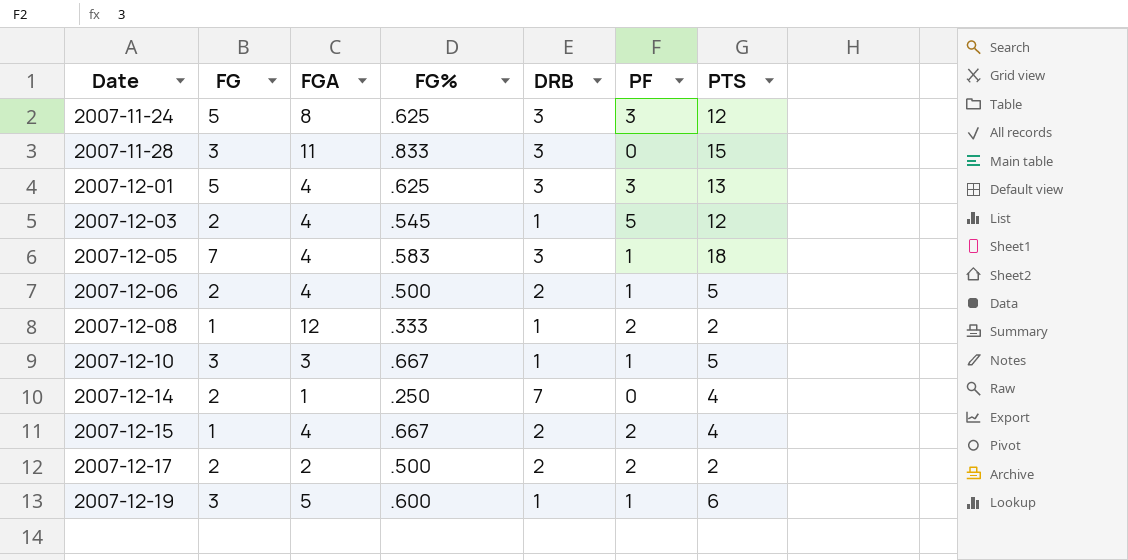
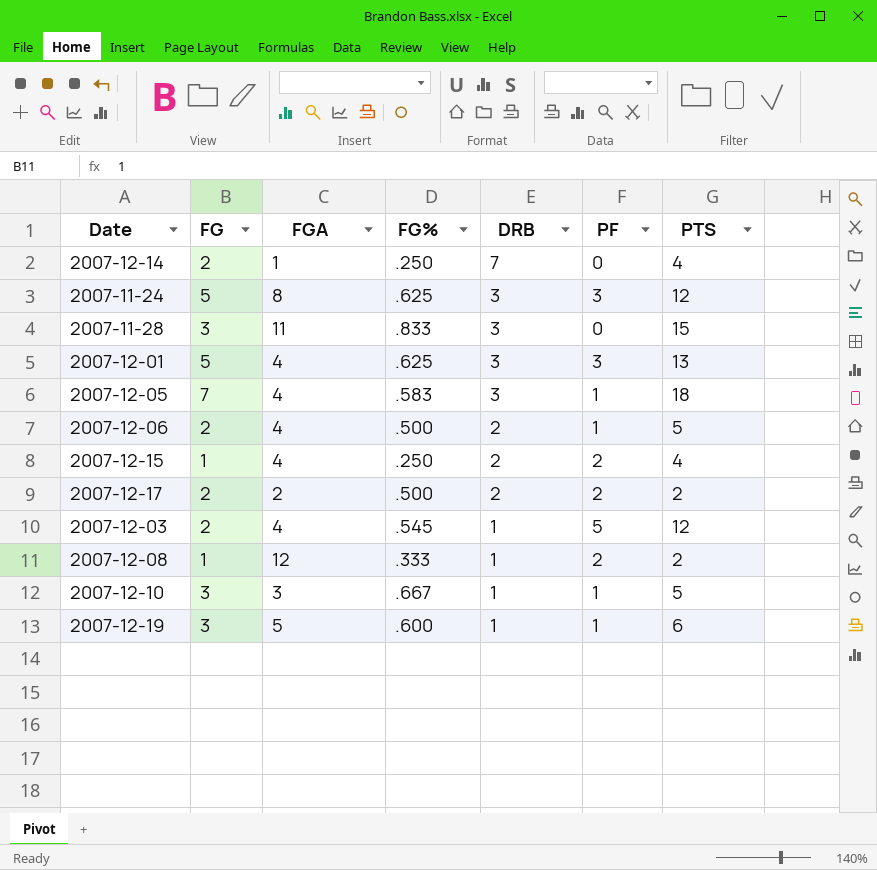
row order: Date ascending -> DRB descending
2007-12-15 | FG%: .667 -> .250

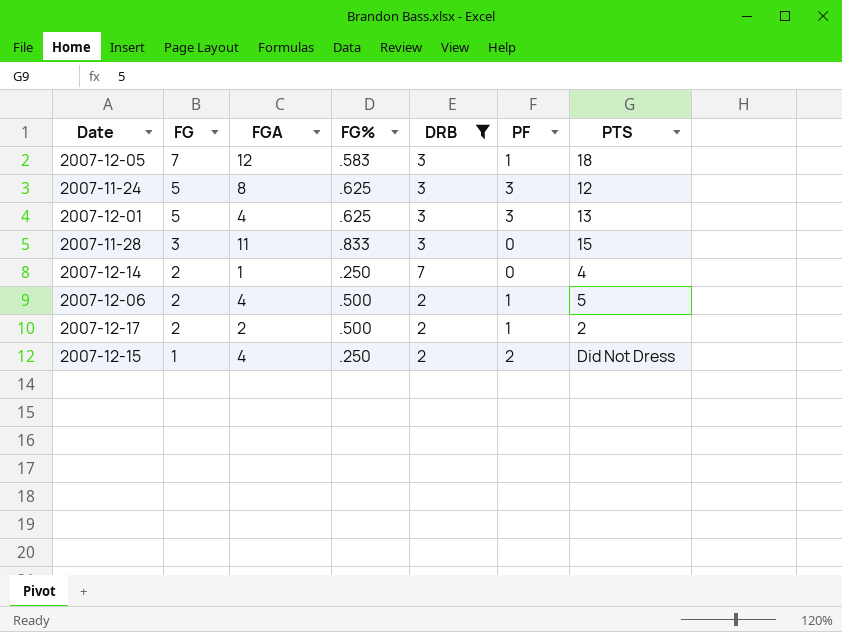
filter: none -> DRB != 1
row order: DRB descending -> FG descending
2007-12-05 | FGA: 4 -> 12
2007-12-17 | PF: 2 -> 1
2007-12-15 | PTS: 4 -> Did Not Dress

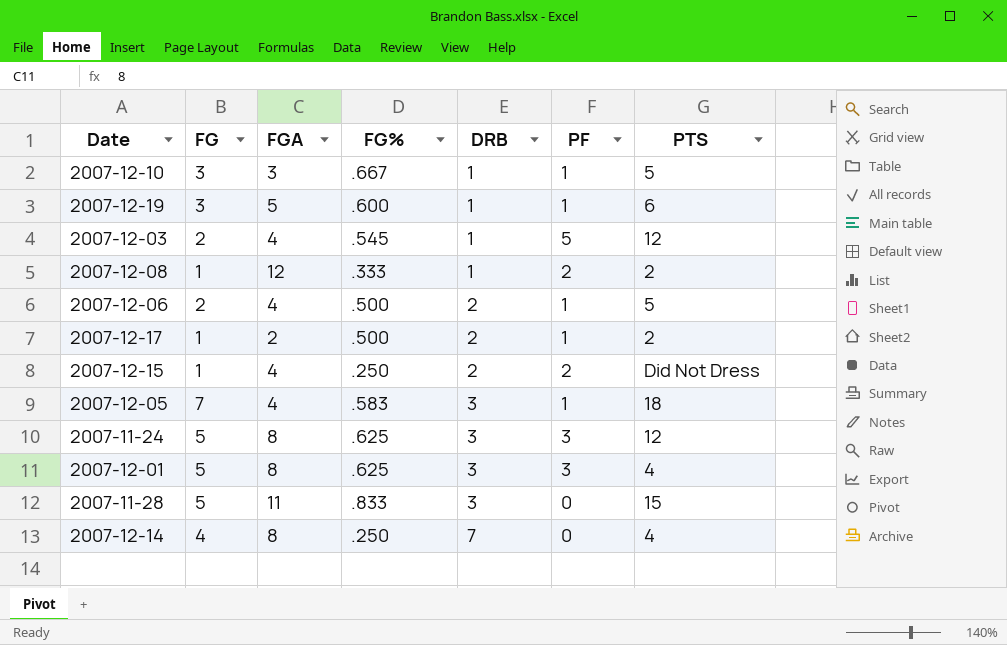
filter: DRB != 1 -> none
row order: FG descending -> DRB ascending
2007-12-17 | FG: 2 -> 1
2007-12-05 | FGA: 12 -> 4
2007-12-01 | FGA: 4 -> 8
2007-12-01 | PTS: 13 -> 4
2007-11-28 | FG: 3 -> 5
2007-12-14 | FG: 2 -> 4
2007-12-14 | FGA: 1 -> 8

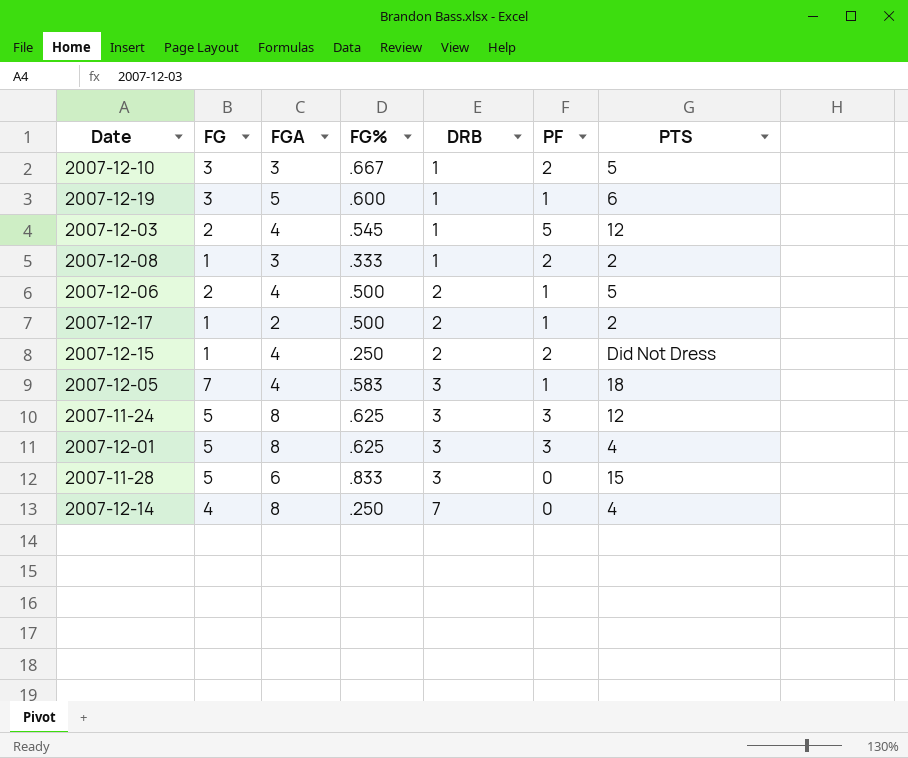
2007-12-10 | PF: 1 -> 2
2007-12-08 | FGA: 12 -> 3
2007-11-28 | FGA: 11 -> 6

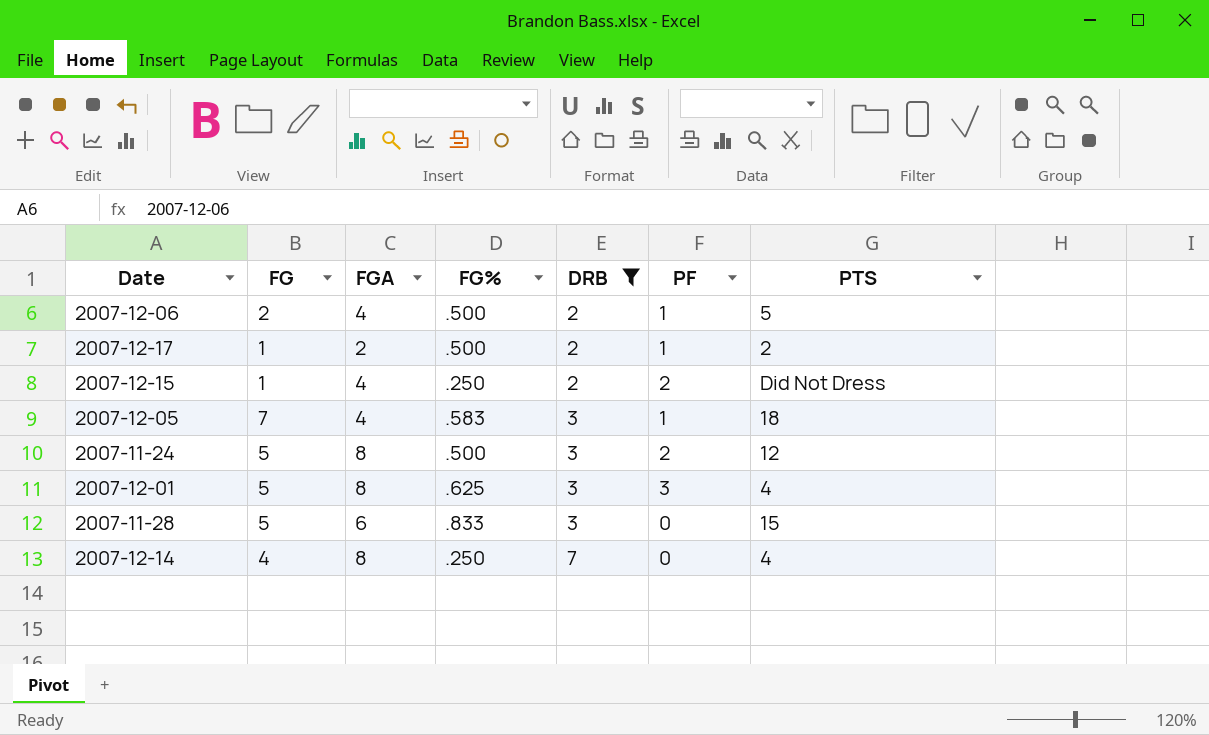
filter: none -> DRB != 1
2007-11-24 | FG%: .625 -> .500
2007-11-24 | PF: 3 -> 2

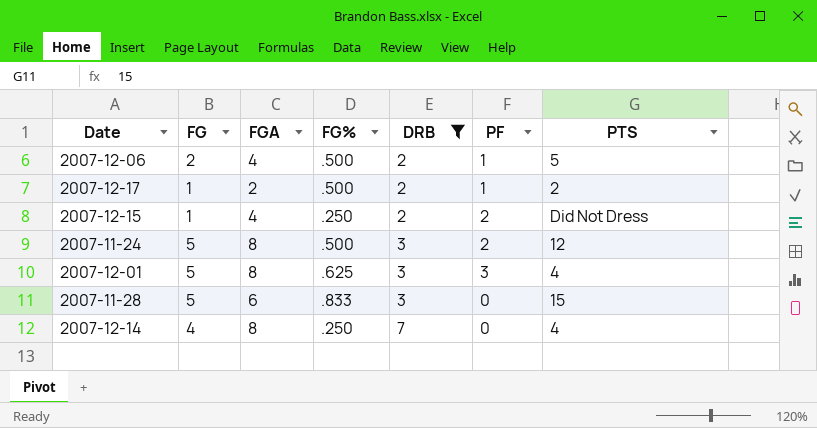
row 2007-12-05: 7 | 4 | .583 | 3 | 1 | 18 -> none

